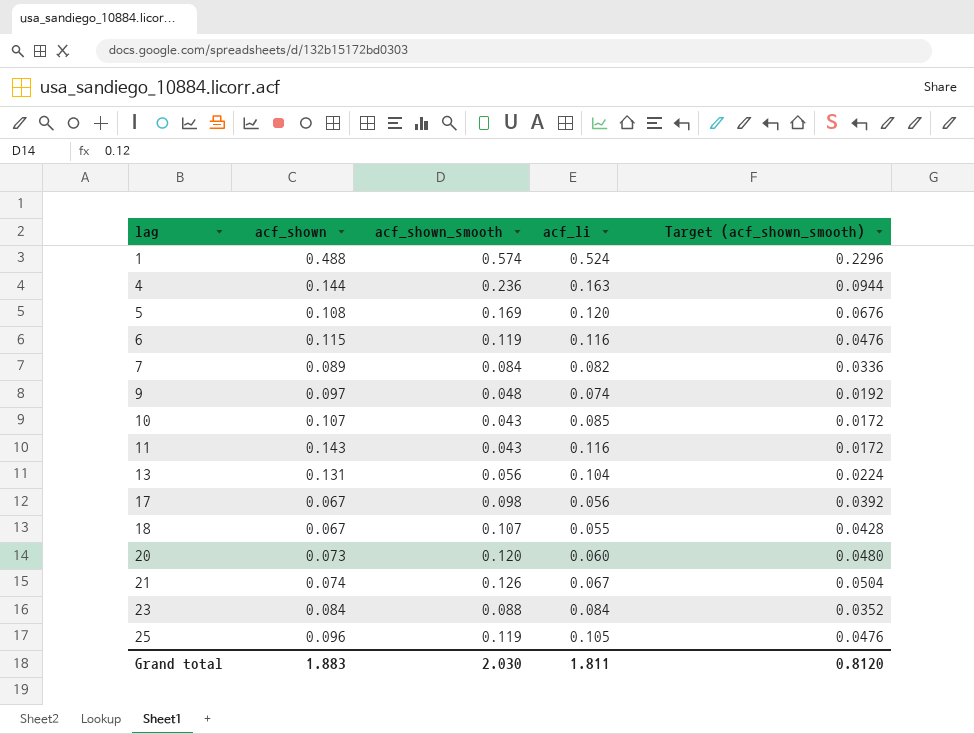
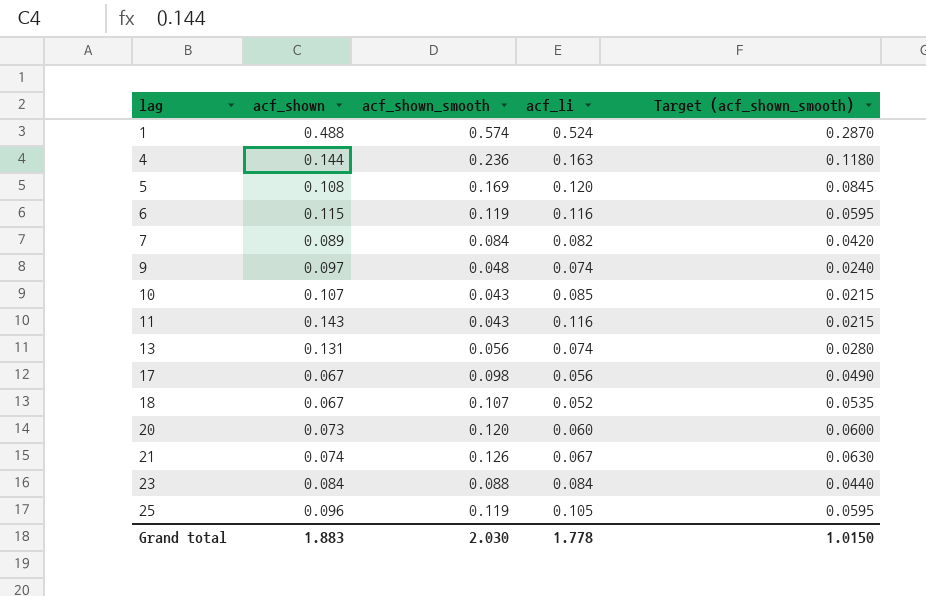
column Target (acf_shown_smooth) | formula: [acf_shown_smooth] * 0.4 -> [acf_shown_smooth] * 0.5
13 | acf_li: 0.104 -> 0.074
18 | acf_li: 0.055 -> 0.052
Grand total | acf_li: 1.811 -> 1.778
Grand total | Target (acf_shown_smooth): 0.8120 -> 1.0150

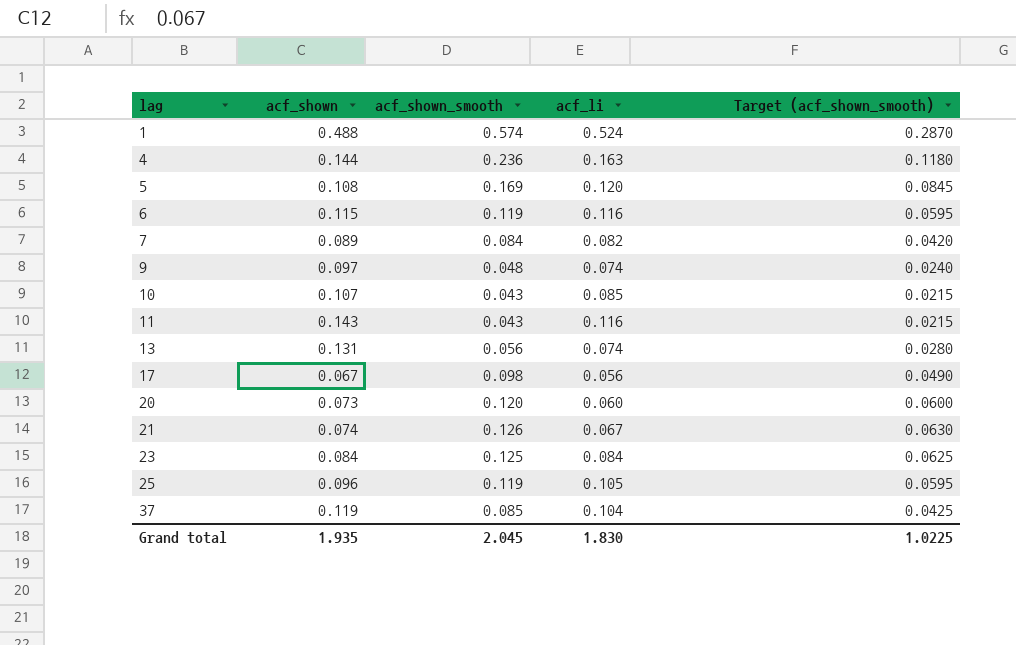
row 18: 0.067 | 0.107 | 0.052 | 0.0535 -> none
23 | acf_shown_smooth: 0.088 -> 0.125
23 | Target (acf_shown_smooth): 0.0440 -> 0.0625
row 37: none -> 0.119 | 0.085 | 0.104 | 0.0425
Grand total | acf_shown: 1.883 -> 1.935
Grand total | acf_shown_smooth: 2.030 -> 2.045
Grand total | acf_li: 1.778 -> 1.830
Grand total | Target (acf_shown_smooth): 1.0150 -> 1.0225

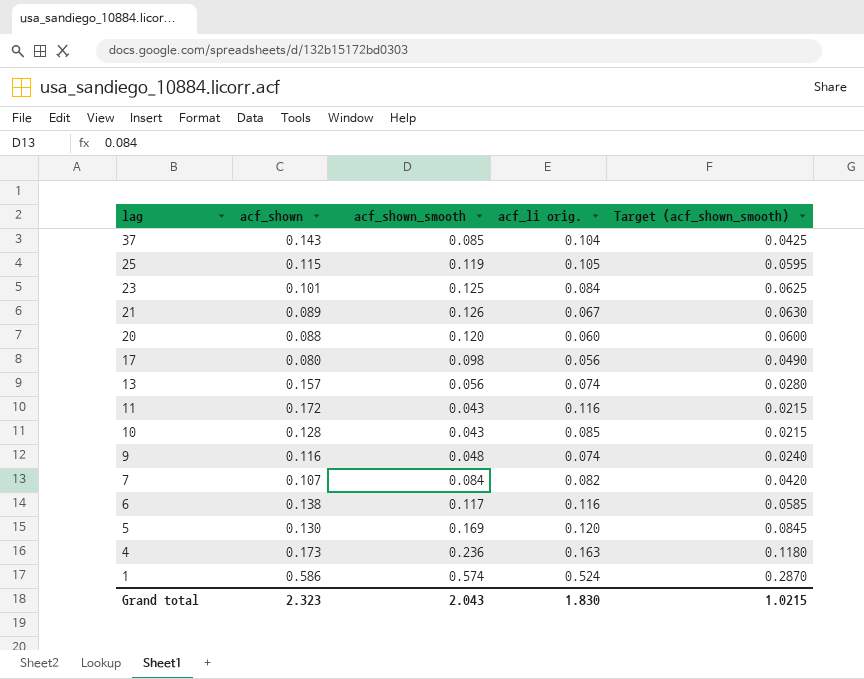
row order: lag ascending -> lag descending
column name: acf_li -> acf_li orig.
37 | acf_shown: 0.119 -> 0.143
25 | acf_shown: 0.096 -> 0.115
23 | acf_shown: 0.084 -> 0.101
21 | acf_shown: 0.074 -> 0.089
20 | acf_shown: 0.073 -> 0.088
17 | acf_shown: 0.067 -> 0.080
13 | acf_shown: 0.131 -> 0.157
11 | acf_shown: 0.143 -> 0.172
10 | acf_shown: 0.107 -> 0.128
9 | acf_shown: 0.097 -> 0.116
7 | acf_shown: 0.089 -> 0.107
6 | acf_shown: 0.115 -> 0.138
6 | acf_shown_smooth: 0.119 -> 0.117
6 | Target (acf_shown_smooth): 0.0595 -> 0.0585
5 | acf_shown: 0.108 -> 0.130
4 | acf_shown: 0.144 -> 0.173
1 | acf_shown: 0.488 -> 0.586
Grand total | acf_shown: 1.935 -> 2.323
Grand total | acf_shown_smooth: 2.045 -> 2.043
Grand total | Target (acf_shown_smooth): 1.0225 -> 1.0215

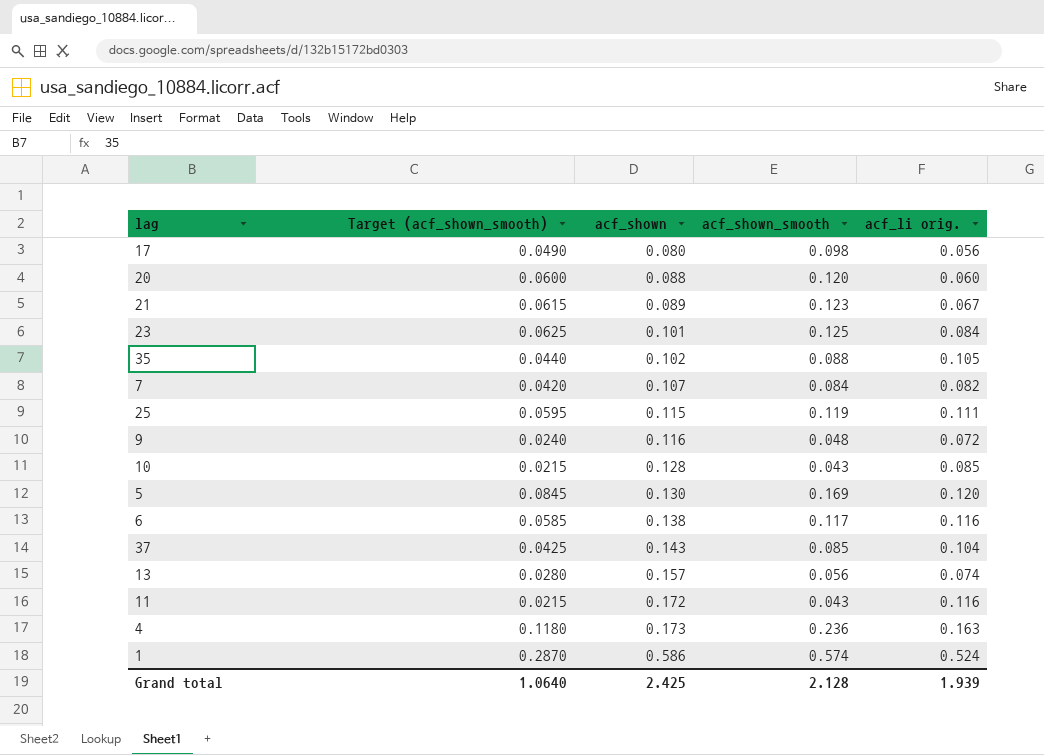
row order: lag descending -> acf_shown ascending
column Target (acf_shown_smooth) | position: 5 -> 2
21 | Target (acf_shown_smooth): 0.0630 -> 0.0615
21 | acf_shown_smooth: 0.126 -> 0.123
row 35: none -> 0.0440 | 0.102 | 0.088 | 0.105
25 | acf_li orig.: 0.105 -> 0.111
9 | acf_li orig.: 0.074 -> 0.072
Grand total | Target (acf_shown_smooth): 1.0215 -> 1.0640
Grand total | acf_shown: 2.323 -> 2.425
Grand total | acf_shown_smooth: 2.043 -> 2.128
Grand total | acf_li orig.: 1.830 -> 1.939

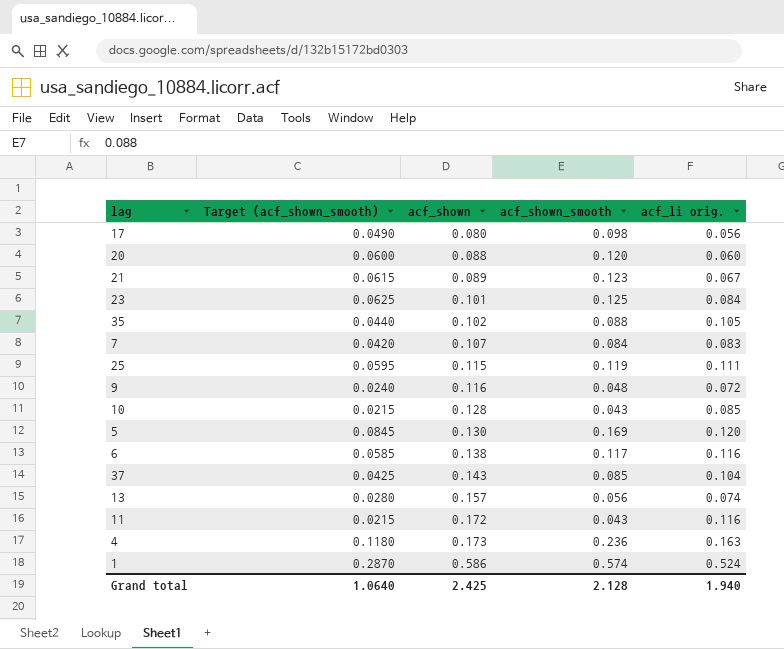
7 | acf_li orig.: 0.082 -> 0.083
Grand total | acf_li orig.: 1.939 -> 1.940

